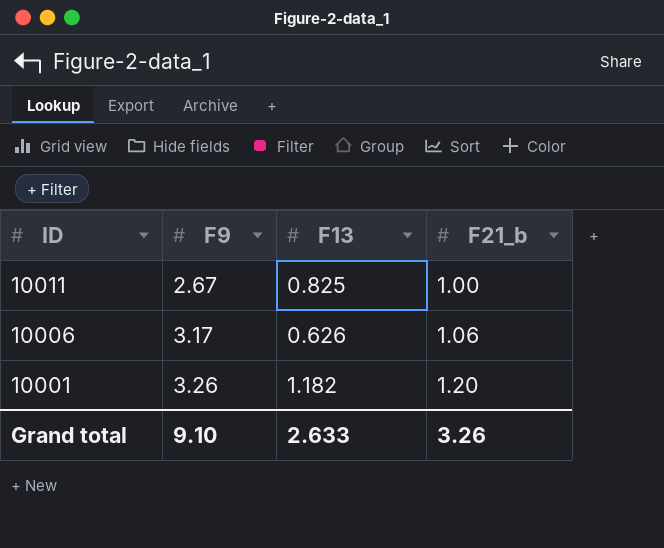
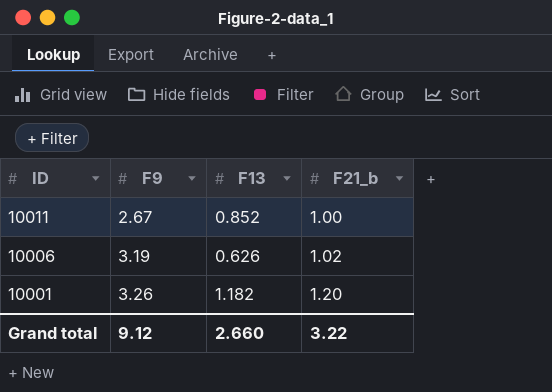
10011 | F13: 0.825 -> 0.852
10006 | F9: 3.17 -> 3.19
10006 | F21_b: 1.06 -> 1.02
Grand total | F9: 9.10 -> 9.12
Grand total | F13: 2.633 -> 2.660
Grand total | F21_b: 3.26 -> 3.22

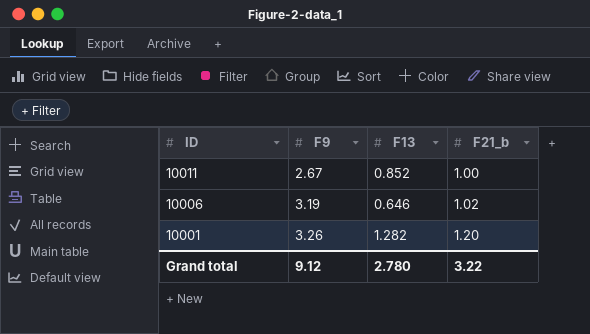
10006 | F13: 0.626 -> 0.646
10001 | F13: 1.182 -> 1.282
Grand total | F13: 2.660 -> 2.780

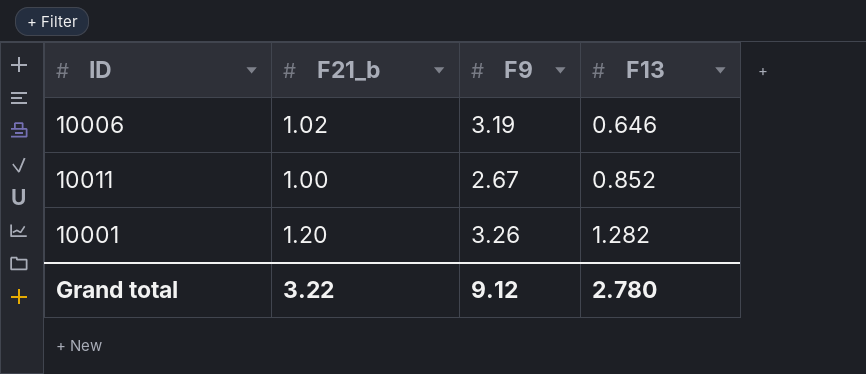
row order: ID descending -> F13 ascending
column F21_b | position: 4 -> 2

